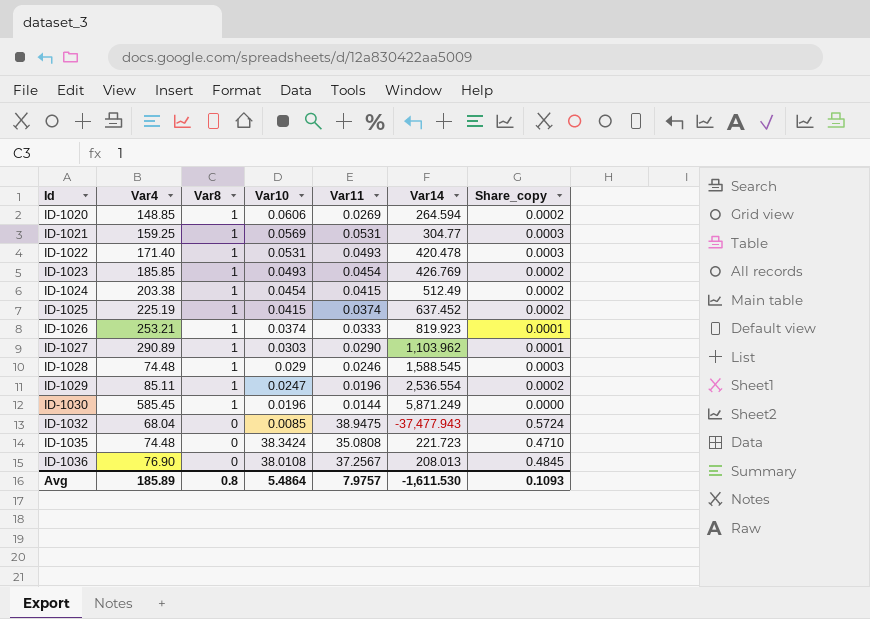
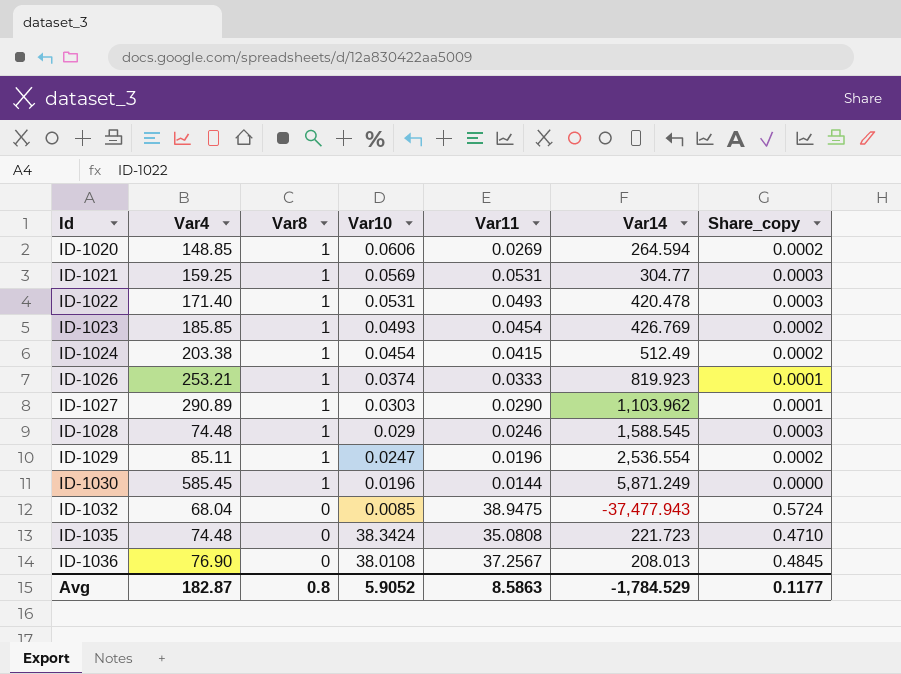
row ID-1025: 225.19 | 1 | 0.0415 | 0.0374 | 637.452 | 0.0002 -> none
Avg | Var4: 185.89 -> 182.87
Avg | Var10: 5.4864 -> 5.9052
Avg | Var11: 7.9757 -> 8.5863
Avg | Var14: -1,611.530 -> -1,784.529
Avg | Share_copy: 0.1093 -> 0.1177

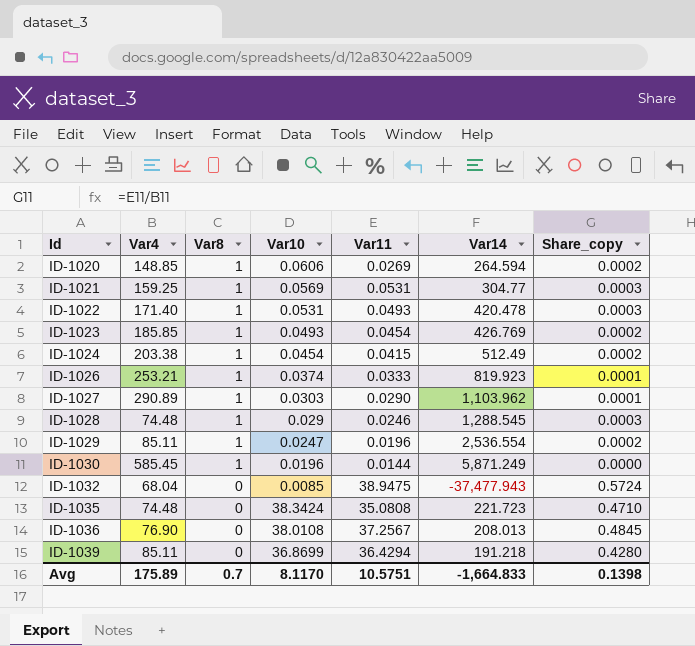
ID-1028 | Var14: 1,588.545 -> 1,288.545
row ID-1039: none -> 85.11 | 0 | 36.8699 | 36.4294 | 191.218 | 0.4280
Avg | Var4: 182.87 -> 175.89
Avg | Var8: 0.8 -> 0.7
Avg | Var10: 5.9052 -> 8.1170
Avg | Var11: 8.5863 -> 10.5751
Avg | Var14: -1,784.529 -> -1,664.833
Avg | Share_copy: 0.1177 -> 0.1398

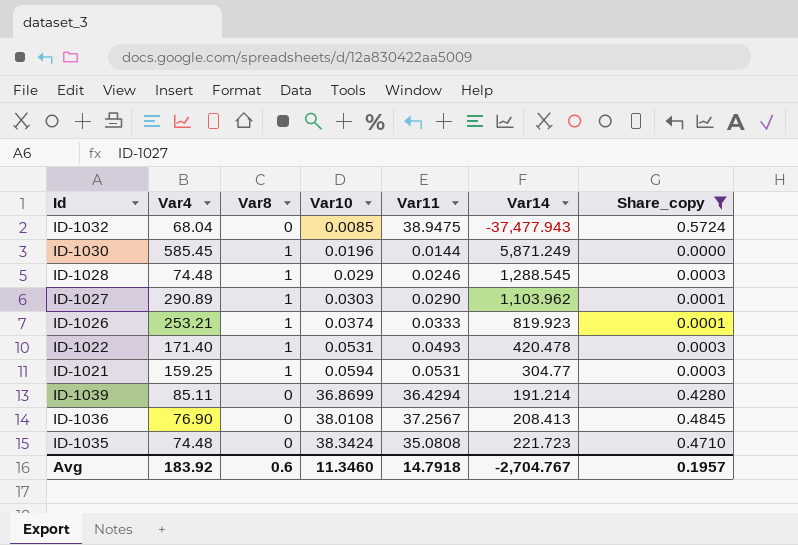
filter: none -> Share_copy != 0.0002
row order: Id ascending -> Var10 ascending
ID-1021 | Var10: 0.0569 -> 0.0594
ID-1039 | Var14: 191.218 -> 191.214
ID-1036 | Var14: 208.013 -> 208.413
Avg | Var4: 175.89 -> 183.92
Avg | Var8: 0.7 -> 0.6
Avg | Var10: 8.1170 -> 11.3460
Avg | Var11: 10.5751 -> 14.7918
Avg | Var14: -1,664.833 -> -2,704.767
Avg | Share_copy: 0.1398 -> 0.1957

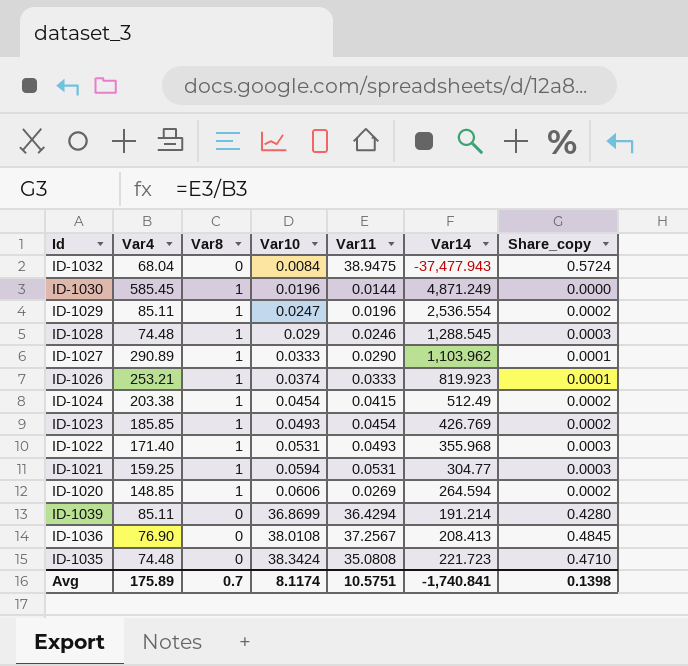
filter: Share_copy != 0.0002 -> none
ID-1032 | Var10: 0.0085 -> 0.0084
ID-1030 | Var14: 5,871.249 -> 4,871.249
ID-1027 | Var10: 0.0303 -> 0.0333
ID-1022 | Var14: 420.478 -> 355.968
Avg | Var4: 183.92 -> 175.89
Avg | Var8: 0.6 -> 0.7
Avg | Var10: 11.3460 -> 8.1174
Avg | Var11: 14.7918 -> 10.5751
Avg | Var14: -2,704.767 -> -1,740.841
Avg | Share_copy: 0.1957 -> 0.1398

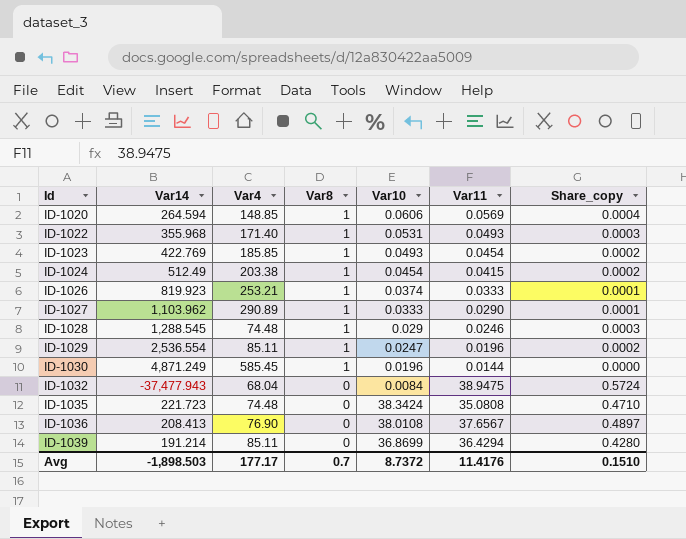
row order: Var10 ascending -> Id ascending
column Var14 | position: 6 -> 2
row ID-1021: 159.25 | 1 | 0.0594 | 0.0531 | 304.77 | 0.0003 -> none
ID-1020 | Var11: 0.0269 -> 0.0569
ID-1020 | Share_copy: 0.0002 -> 0.0004
ID-1023 | Var14: 426.769 -> 422.769
ID-1036 | Var11: 37.2567 -> 37.6567
ID-1036 | Share_copy: 0.4845 -> 0.4897
Avg | Var14: -1,740.841 -> -1,898.503
Avg | Var4: 175.89 -> 177.17
Avg | Var10: 8.1174 -> 8.7372
Avg | Var11: 10.5751 -> 11.4176
Avg | Share_copy: 0.1398 -> 0.1510

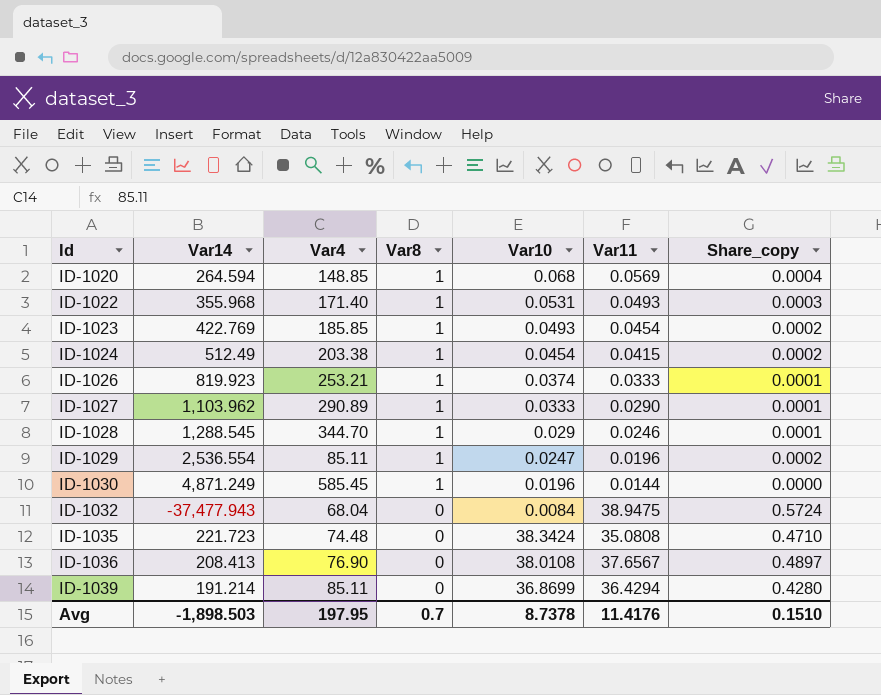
ID-1020 | Var10: 0.0606 -> 0.068
ID-1028 | Var4: 74.48 -> 344.70
ID-1028 | Share_copy: 0.0003 -> 0.0001
Avg | Var4: 177.17 -> 197.95
Avg | Var10: 8.7372 -> 8.7378

